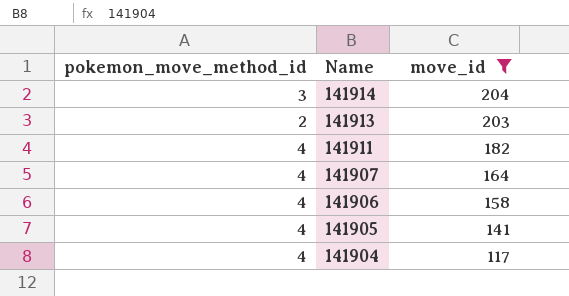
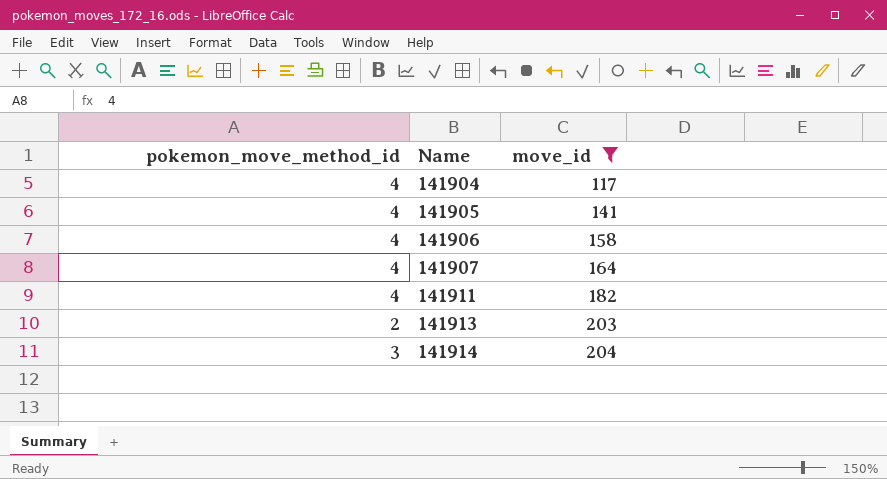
row order: Name descending -> Name ascending

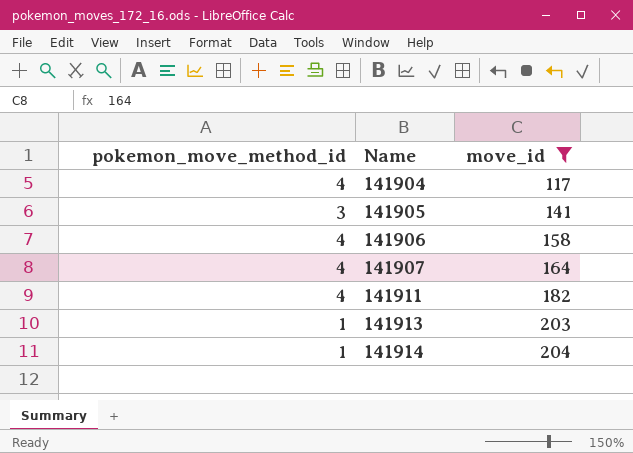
141905 | pokemon_move_method_id: 4 -> 3
141913 | pokemon_move_method_id: 2 -> 1
141914 | pokemon_move_method_id: 3 -> 1

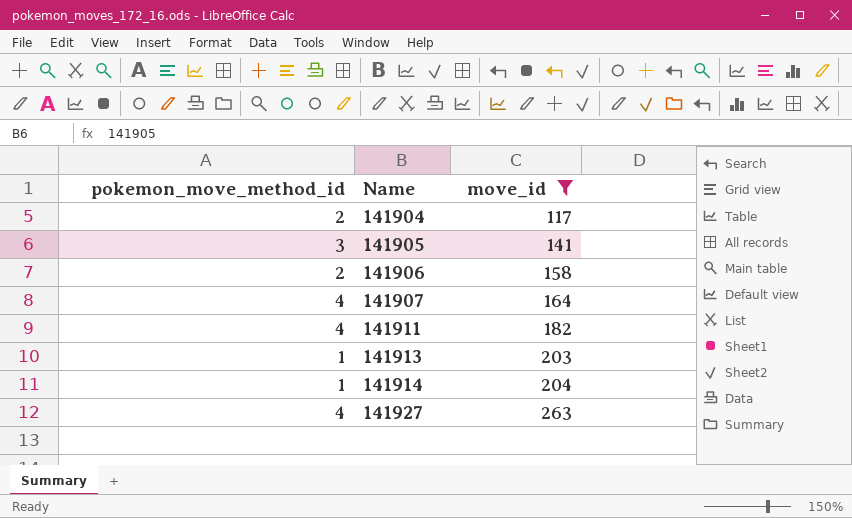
141904 | pokemon_move_method_id: 4 -> 2
141906 | pokemon_move_method_id: 4 -> 2
row 141927: none -> 4 | 263

